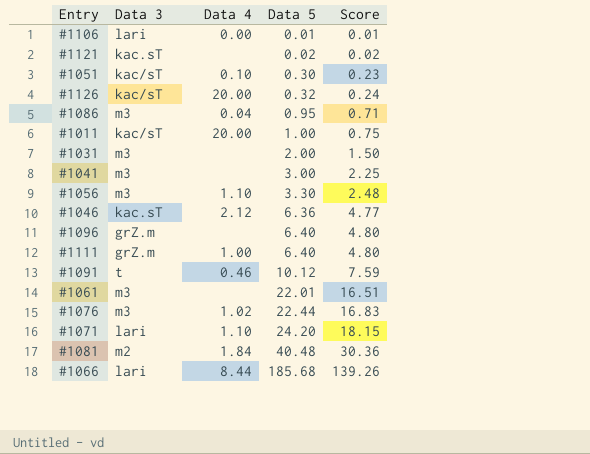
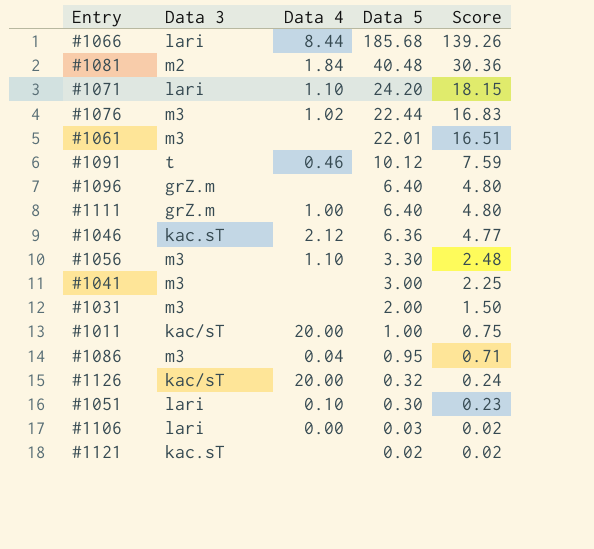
row order: Data 5 ascending -> Data 5 descending
#1051 | Data 3: kac/sT -> lari
#1106 | Data 5: 0.01 -> 0.03
#1106 | Score: 0.01 -> 0.02

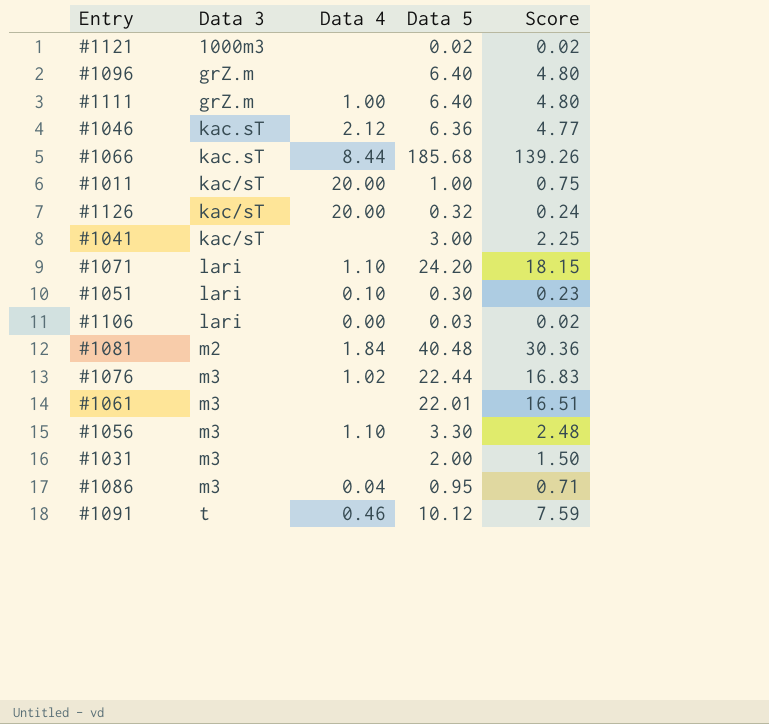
row order: Data 5 descending -> Data 3 ascending
#1121 | Data 3: kac.sT -> 1000m3
#1066 | Data 3: lari -> kac.sT
#1041 | Data 3: m3 -> kac/sT

